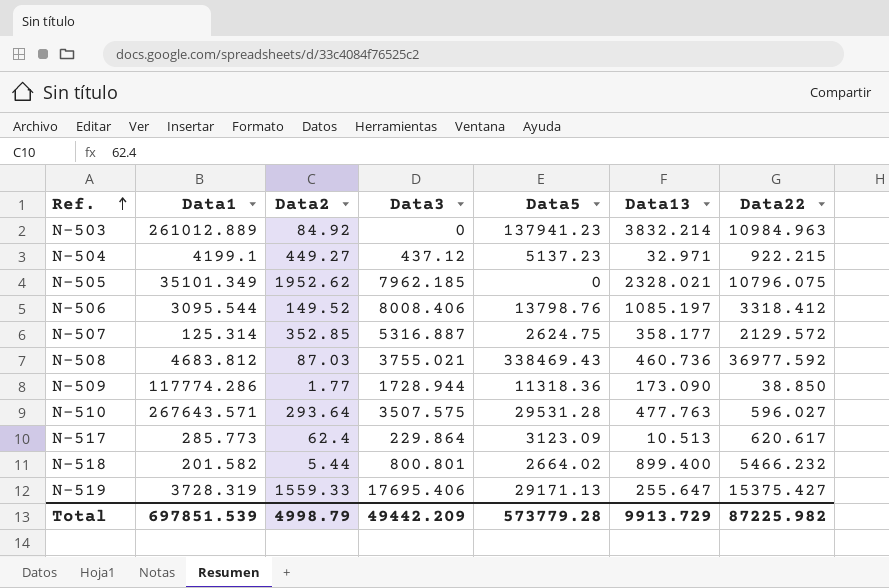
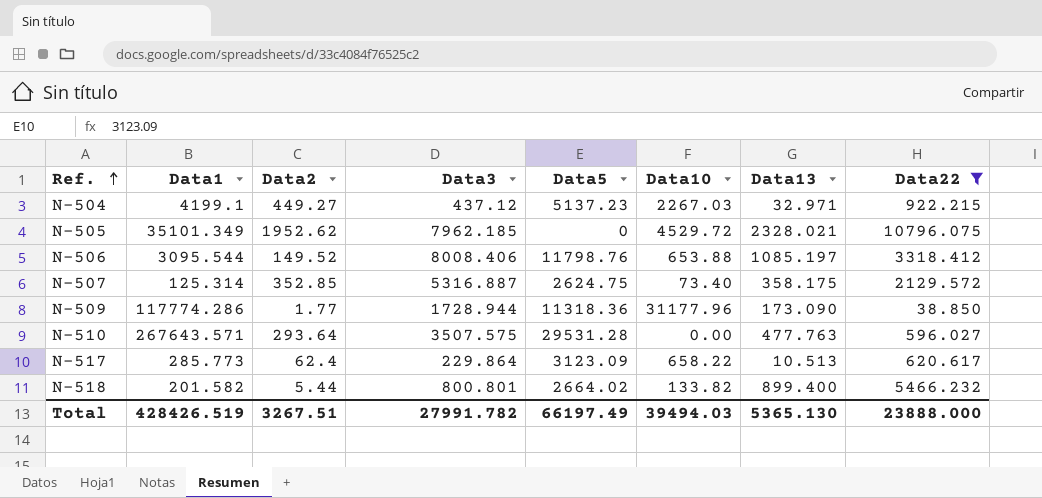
filter: none -> Data22 <= 10796.075
column Data10 | position: none -> 6
N-506 | Data5: 13798.76 -> 11798.76
N-507 | Data13: 358.177 -> 358.175
Total | Data1: 697851.539 -> 428426.519
Total | Data2: 4998.79 -> 3267.51
Total | Data3: 49442.209 -> 27991.782
Total | Data5: 573779.28 -> 66197.49
Total | Data13: 9913.729 -> 5365.130
Total | Data22: 87225.982 -> 23888.000

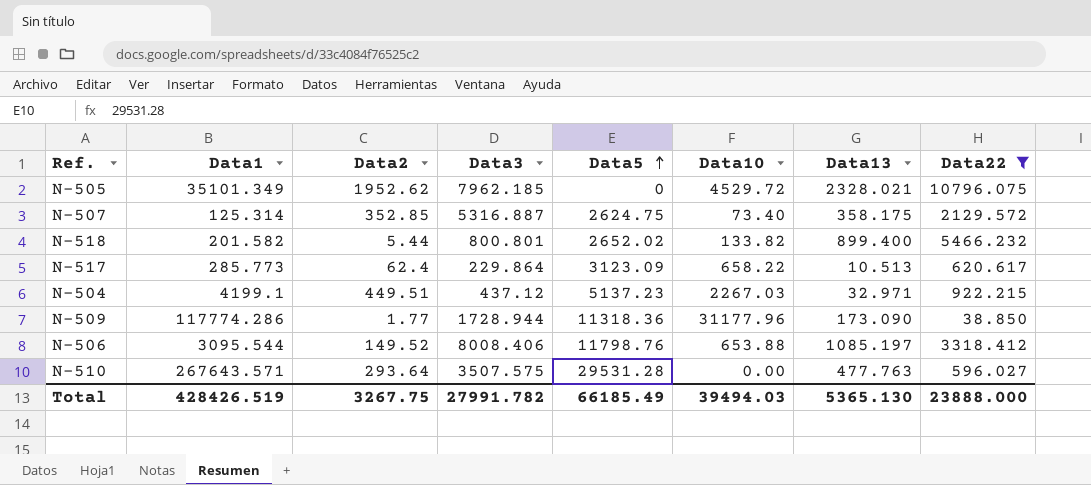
row order: Ref. ascending -> Data5 ascending
N-518 | Data5: 2664.02 -> 2652.02
N-504 | Data2: 449.27 -> 449.51
Total | Data2: 3267.51 -> 3267.75
Total | Data5: 66197.49 -> 66185.49

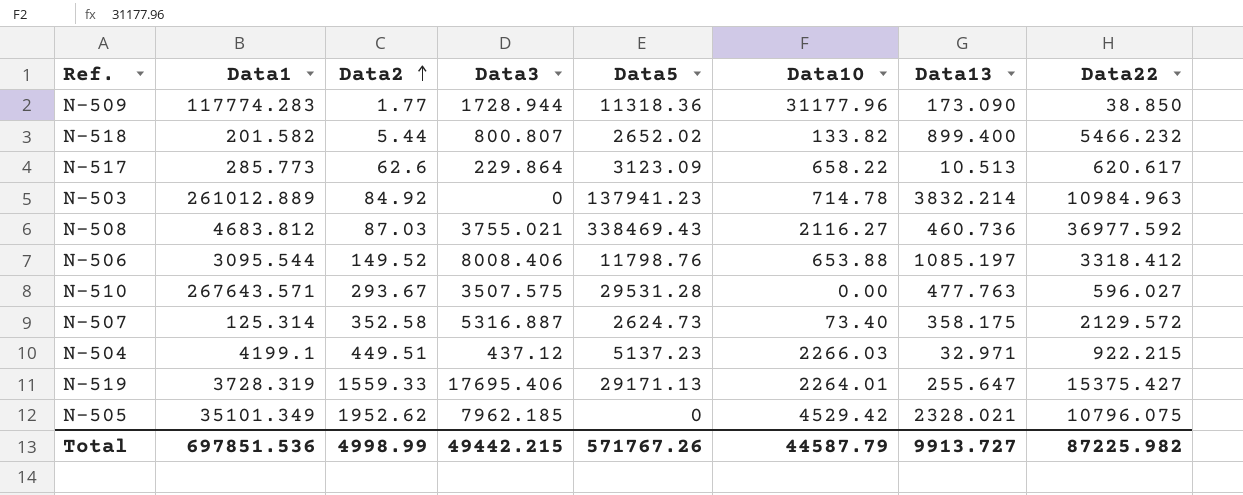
filter: Data22 <= 10796.075 -> none
row order: Data5 ascending -> Data2 ascending
N-509 | Data1: 117774.286 -> 117774.283
N-518 | Data3: 800.801 -> 800.807
N-517 | Data2: 62.4 -> 62.6
N-510 | Data2: 293.64 -> 293.67
N-507 | Data2: 352.85 -> 352.58
N-507 | Data5: 2624.75 -> 2624.73
N-504 | Data10: 2267.03 -> 2266.03
N-505 | Data10: 4529.72 -> 4529.42
Total | Data1: 428426.519 -> 697851.536
Total | Data2: 3267.75 -> 4998.99
Total | Data3: 27991.782 -> 49442.215
Total | Data5: 66185.49 -> 571767.26
Total | Data10: 39494.03 -> 44587.79
Total | Data13: 5365.130 -> 9913.727
Total | Data22: 23888.000 -> 87225.982

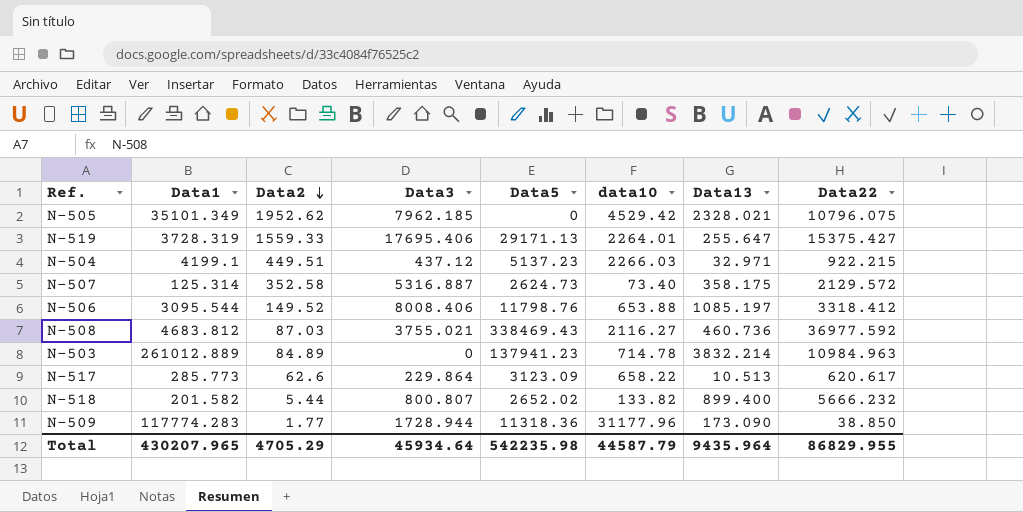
row order: Data2 ascending -> Data2 descending
column name: Data10 -> data10
row N-510: 267643.571 | 293.67 | 3507.575 | 29531.28 | 0.00 | 477.763 | 596.027 -> none
N-503 | Data2: 84.92 -> 84.89
N-518 | Data22: 5466.232 -> 5666.232
Total | Data1: 697851.536 -> 430207.965
Total | Data2: 4998.99 -> 4705.29
Total | Data3: 49442.215 -> 45934.64
Total | Data5: 571767.26 -> 542235.98
Total | Data13: 9913.727 -> 9435.964
Total | Data22: 87225.982 -> 86829.955

